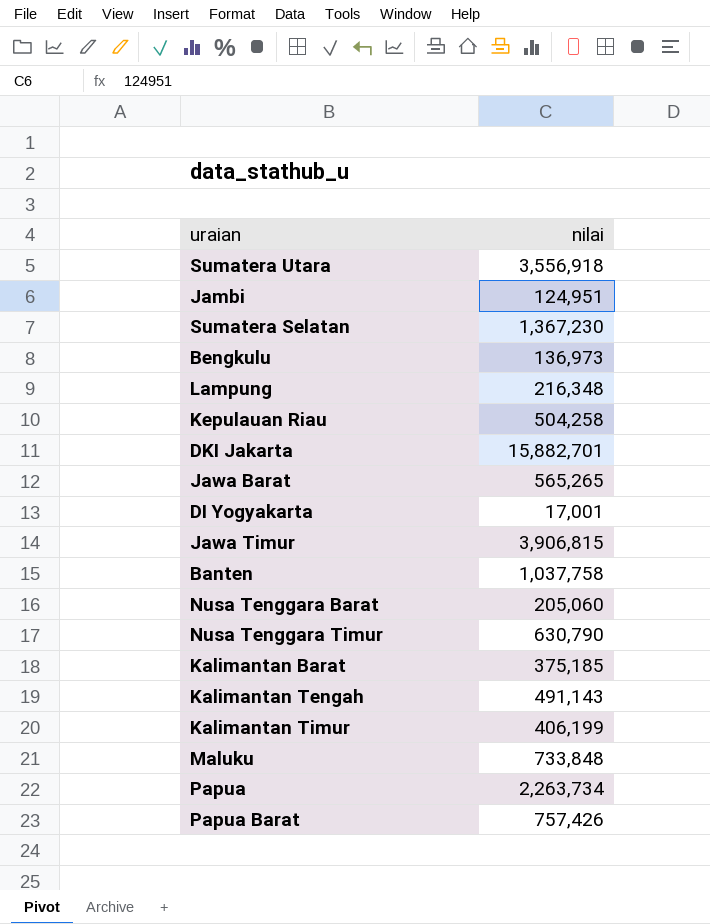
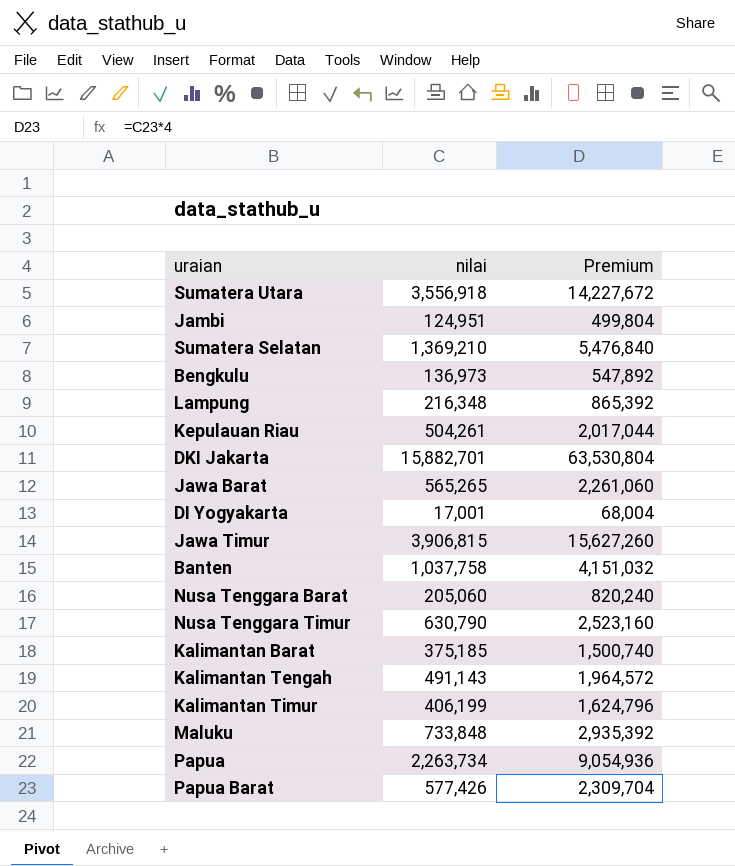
column Premium | formula: none -> [nilai] * 4
Sumatera Selatan | nilai: 1,367,230 -> 1,369,210
Kepulauan Riau | nilai: 504,258 -> 504,261
Papua Barat | nilai: 757,426 -> 577,426

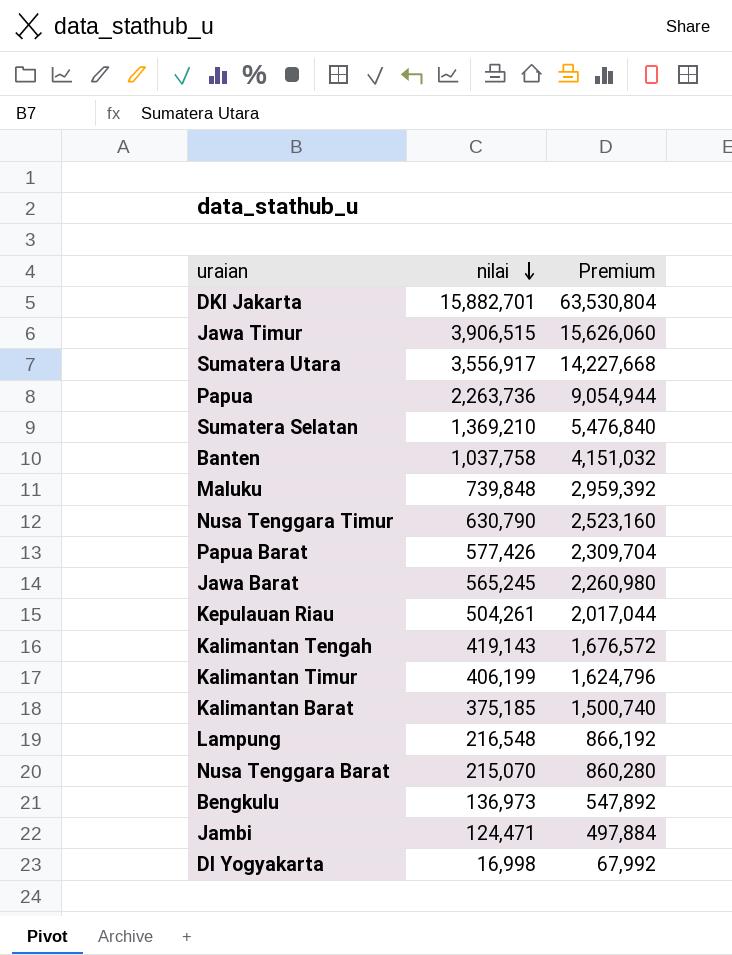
row order: none -> nilai descending
Jawa Timur | nilai: 3,906,815 -> 3,906,515
Jawa Timur | Premium: 15,627,260 -> 15,626,060
Sumatera Utara | nilai: 3,556,918 -> 3,556,917
Sumatera Utara | Premium: 14,227,672 -> 14,227,668
Papua | nilai: 2,263,734 -> 2,263,736
Papua | Premium: 9,054,936 -> 9,054,944
Maluku | nilai: 733,848 -> 739,848
Maluku | Premium: 2,935,392 -> 2,959,392
Jawa Barat | nilai: 565,265 -> 565,245
Jawa Barat | Premium: 2,261,060 -> 2,260,980
Kalimantan Tengah | nilai: 491,143 -> 419,143
Kalimantan Tengah | Premium: 1,964,572 -> 1,676,572
Lampung | nilai: 216,348 -> 216,548
Lampung | Premium: 865,392 -> 866,192
Nusa Tenggara Barat | nilai: 205,060 -> 215,070
Nusa Tenggara Barat | Premium: 820,240 -> 860,280
Jambi | nilai: 124,951 -> 124,471
Jambi | Premium: 499,804 -> 497,884
DI Yogyakarta | nilai: 17,001 -> 16,998
DI Yogyakarta | Premium: 68,004 -> 67,992

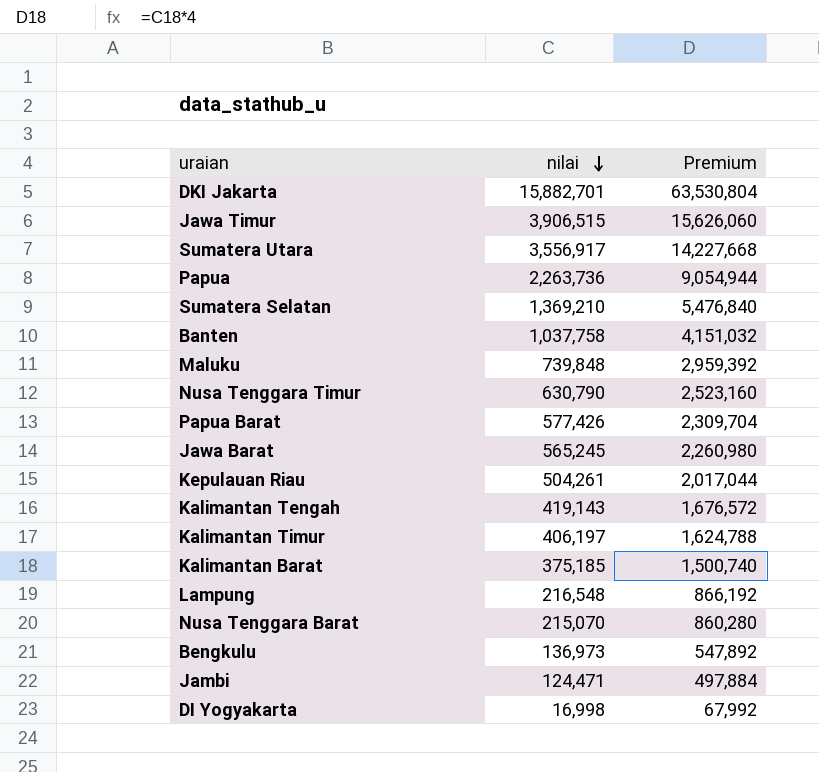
Kalimantan Timur | nilai: 406,199 -> 406,197
Kalimantan Timur | Premium: 1,624,796 -> 1,624,788

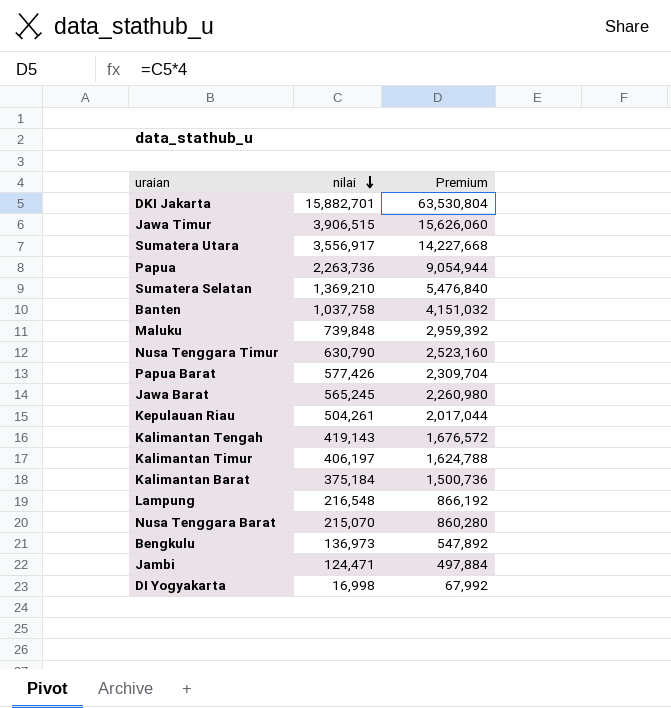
Kalimantan Barat | nilai: 375,185 -> 375,184
Kalimantan Barat | Premium: 1,500,740 -> 1,500,736

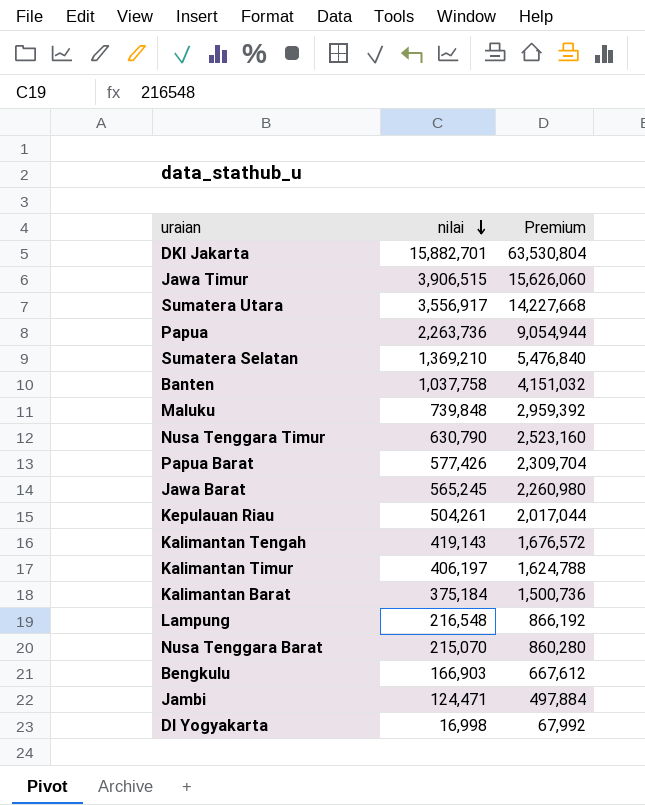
Bengkulu | nilai: 136,973 -> 166,903
Bengkulu | Premium: 547,892 -> 667,612

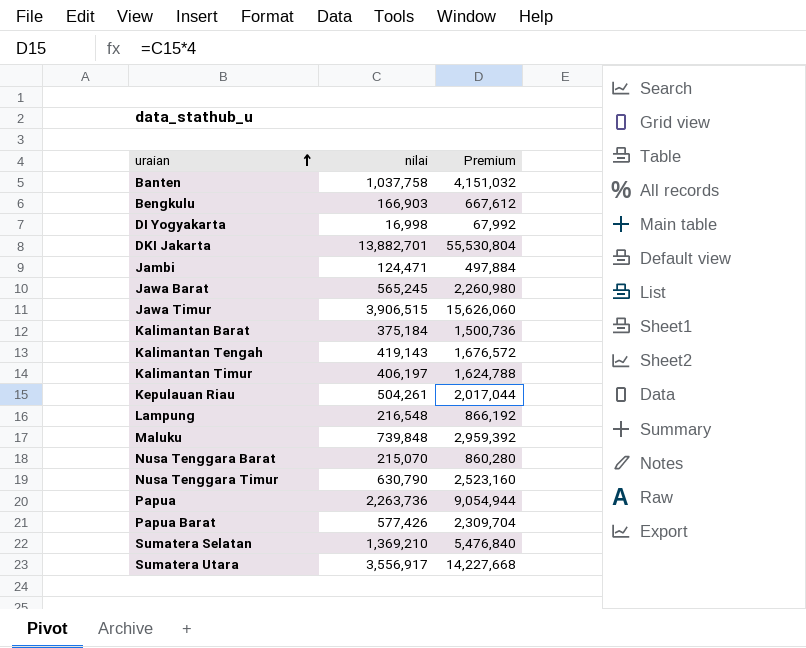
row order: nilai descending -> uraian ascending
DKI Jakarta | nilai: 15,882,701 -> 13,882,701
DKI Jakarta | Premium: 63,530,804 -> 55,530,804

